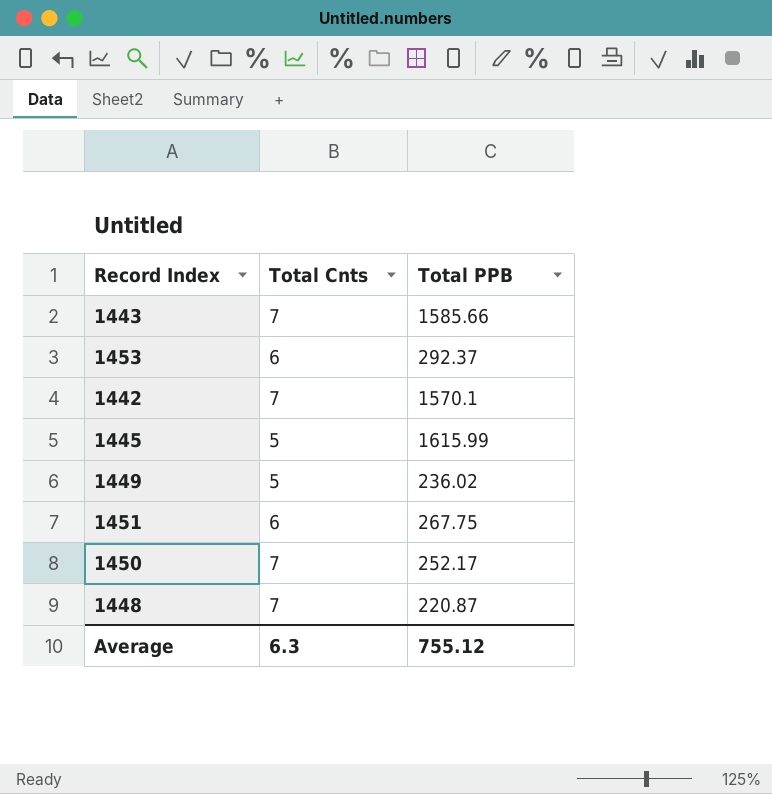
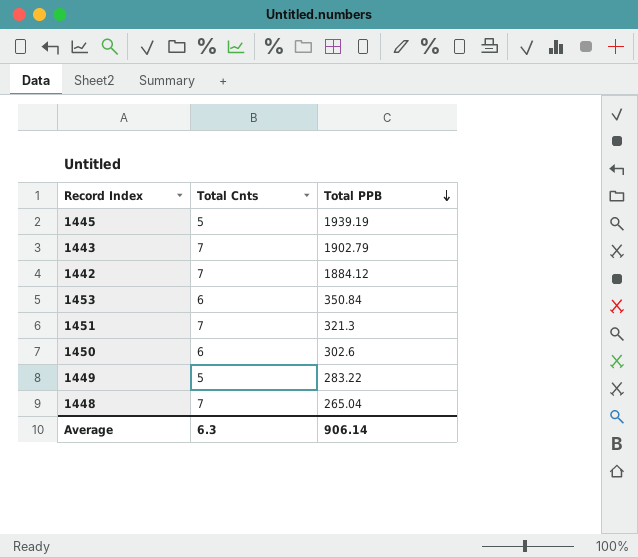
row order: none -> Total PPB descending
1445 | Total PPB: 1615.99 -> 1939.19
1443 | Total PPB: 1585.66 -> 1902.79
1442 | Total PPB: 1570.1 -> 1884.12
1453 | Total PPB: 292.37 -> 350.84
1451 | Total Cnts: 6 -> 7
1451 | Total PPB: 267.75 -> 321.3
1450 | Total Cnts: 7 -> 6
1450 | Total PPB: 252.17 -> 302.6
1449 | Total PPB: 236.02 -> 283.22
1448 | Total PPB: 220.87 -> 265.04
Average | Total PPB: 755.12 -> 906.14

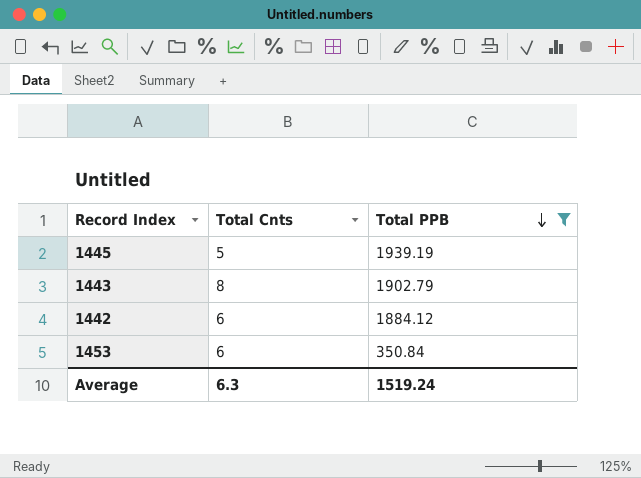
filter: none -> Total PPB >= 350.84
1443 | Total Cnts: 7 -> 8
1442 | Total Cnts: 7 -> 6
Average | Total PPB: 906.14 -> 1519.24

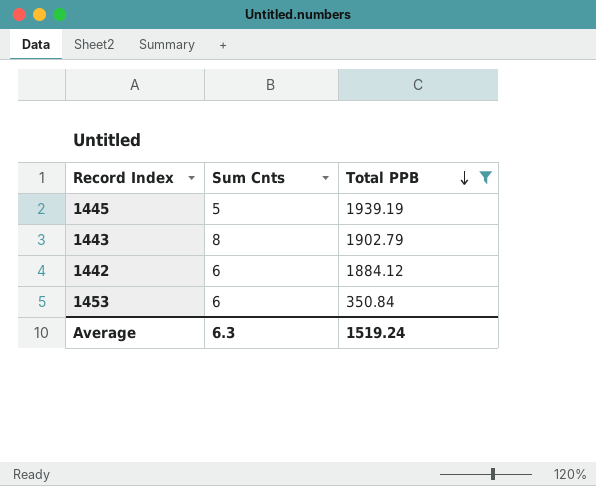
column name: Total Cnts -> Sum Cnts

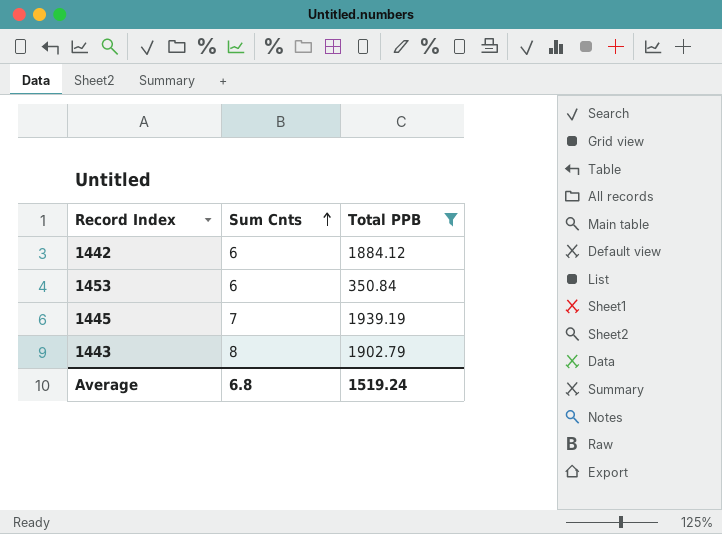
row order: Total PPB descending -> Sum Cnts ascending
1445 | Sum Cnts: 5 -> 7
Average | Sum Cnts: 6.3 -> 6.8

